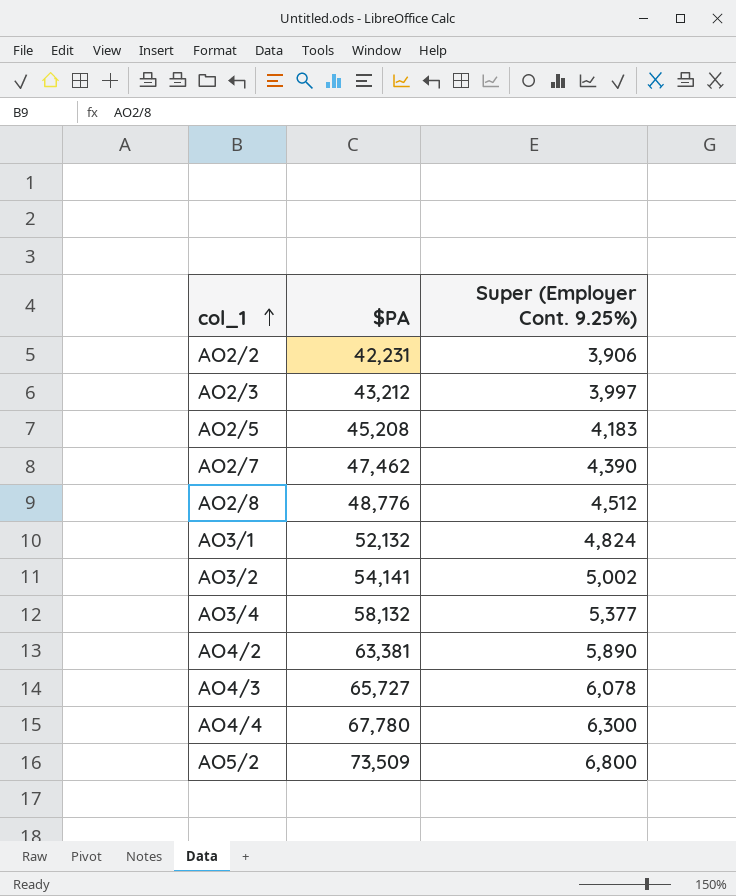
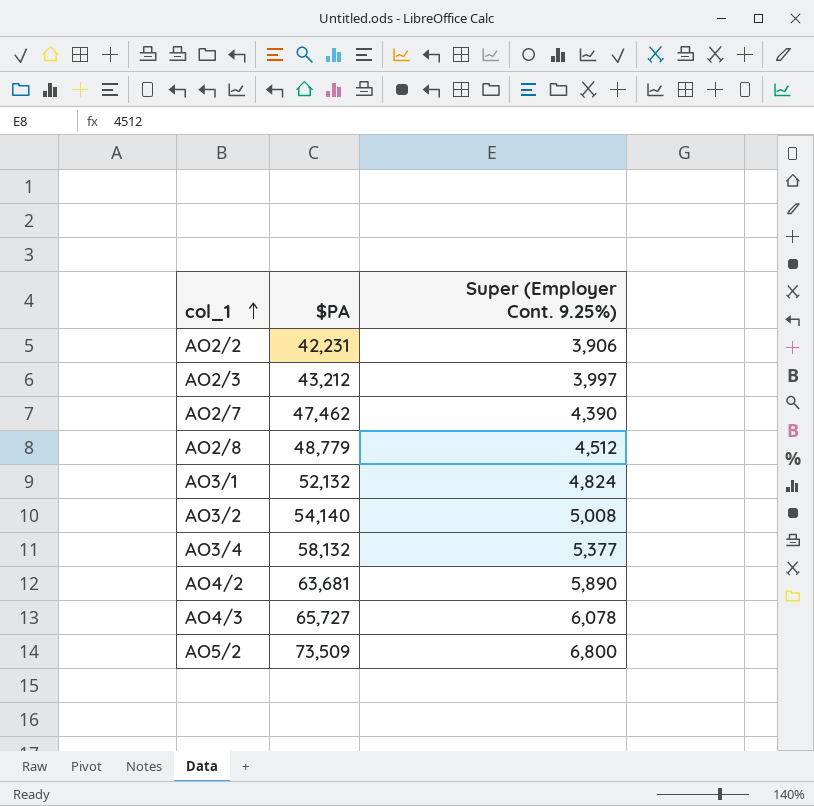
row AO2/5: 45,208 | 4,183 -> none
row AO4/4: 67,780 | 6,300 -> none
AO2/8 | $PA: 48,776 -> 48,779
AO3/2 | $PA: 54,141 -> 54,140
AO3/2 | Super (Employer Cont. 9.25%): 5,002 -> 5,008
AO4/2 | $PA: 63,381 -> 63,681

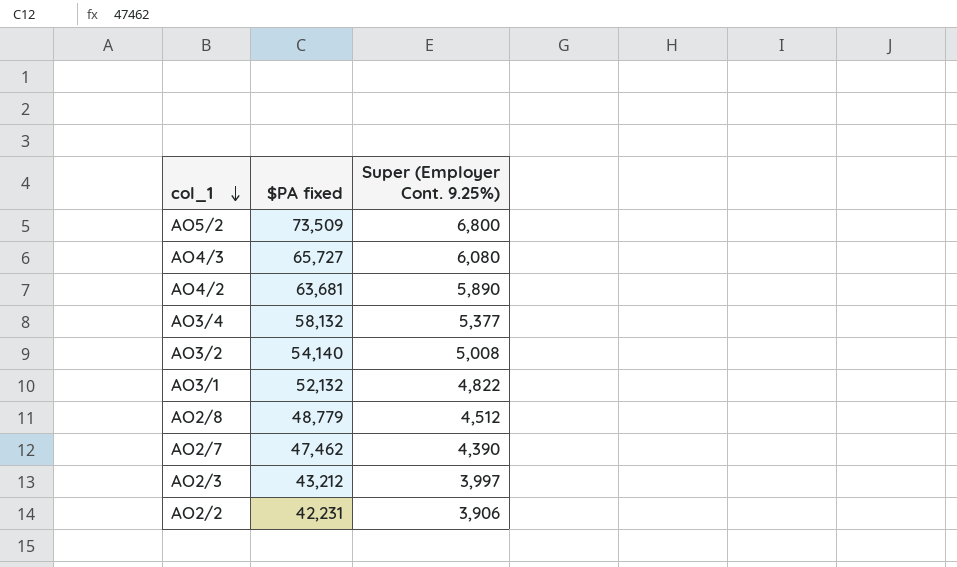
row order: col_1 ascending -> col_1 descending
column name: $PA -> $PA fixed
AO4/3 | Super (Employer Cont. 9.25%): 6,078 -> 6,080
AO3/1 | Super (Employer Cont. 9.25%): 4,824 -> 4,822

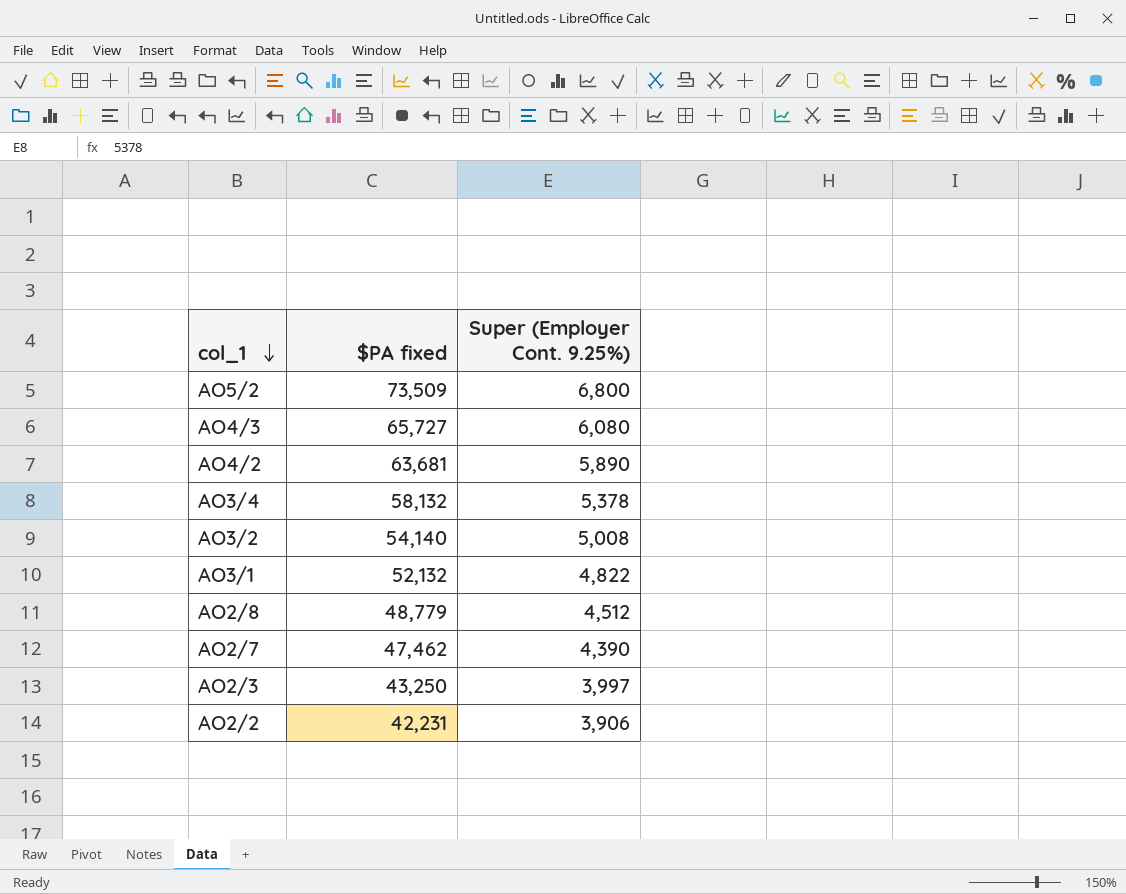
AO3/4 | Super (Employer Cont. 9.25%): 5,377 -> 5,378
AO2/3 | $PA fixed: 43,212 -> 43,250

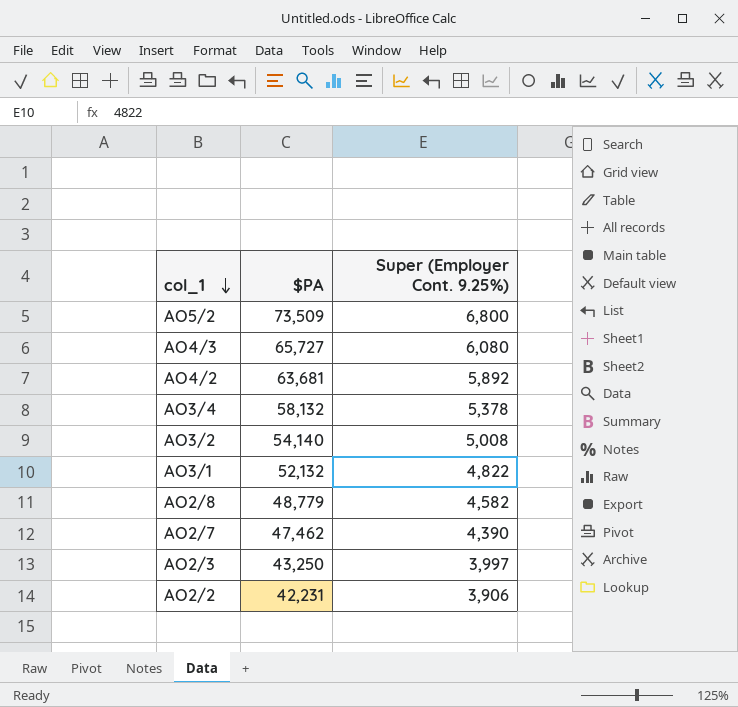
column name: $PA fixed -> $PA
AO4/2 | Super (Employer Cont. 9.25%): 5,890 -> 5,892
AO2/8 | Super (Employer Cont. 9.25%): 4,512 -> 4,582

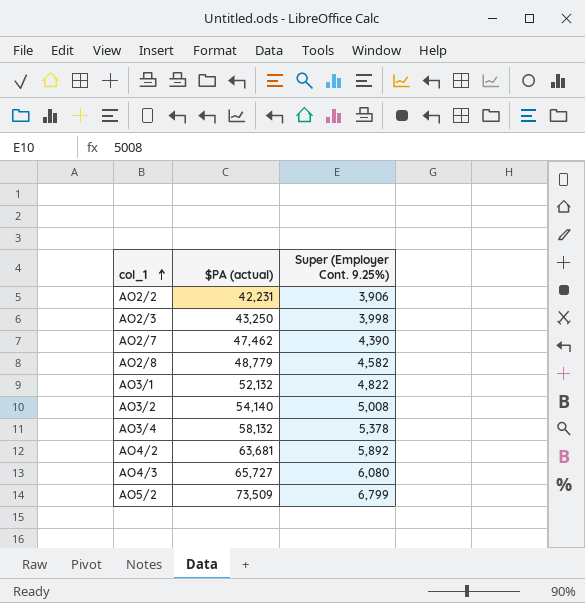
row order: col_1 descending -> col_1 ascending
column name: $PA -> $PA (actual)
AO2/3 | Super (Employer Cont. 9.25%): 3,997 -> 3,998
AO5/2 | Super (Employer Cont. 9.25%): 6,800 -> 6,799

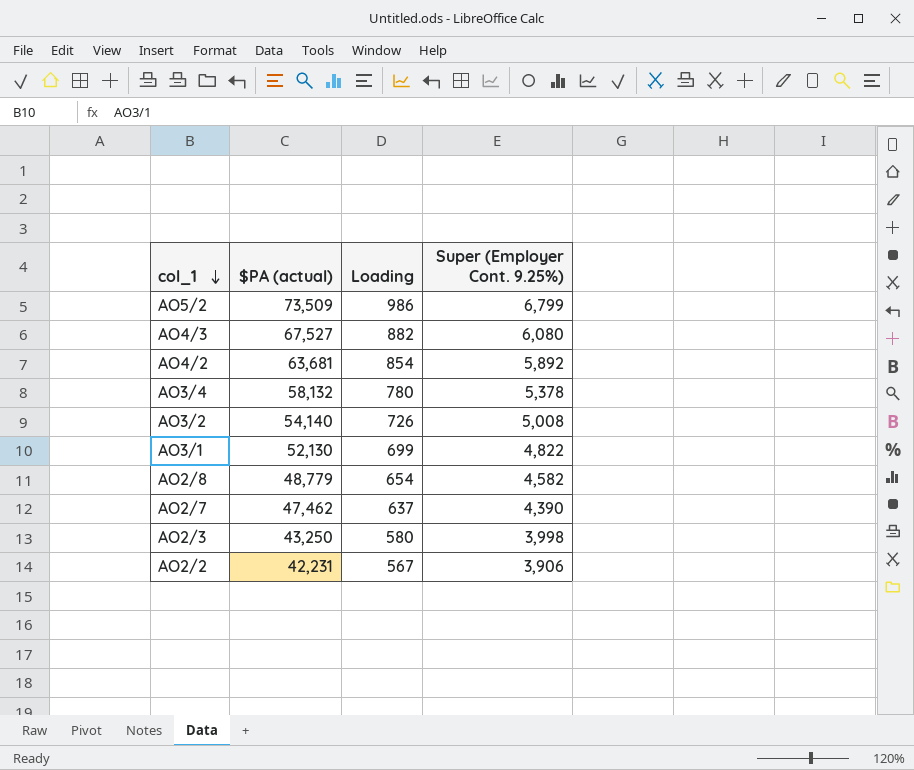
row order: col_1 ascending -> col_1 descending
column Loading | position: none -> 3
AO4/3 | $PA (actual): 65,727 -> 67,527
AO3/1 | $PA (actual): 52,132 -> 52,130

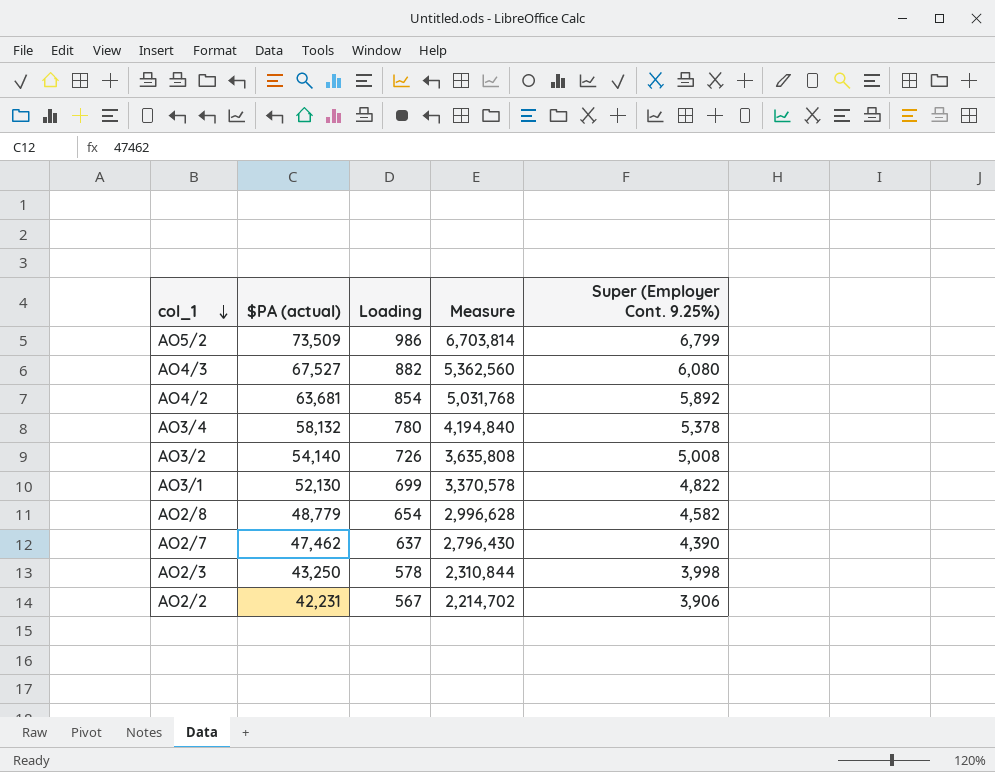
column Measure | formula: none -> [Loading] * [Super (Employer Cont. 9.25%)]
AO2/3 | Loading: 580 -> 578

